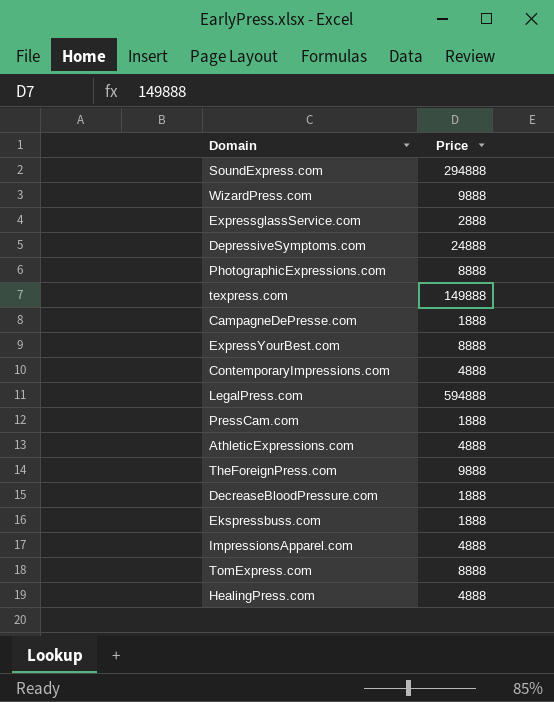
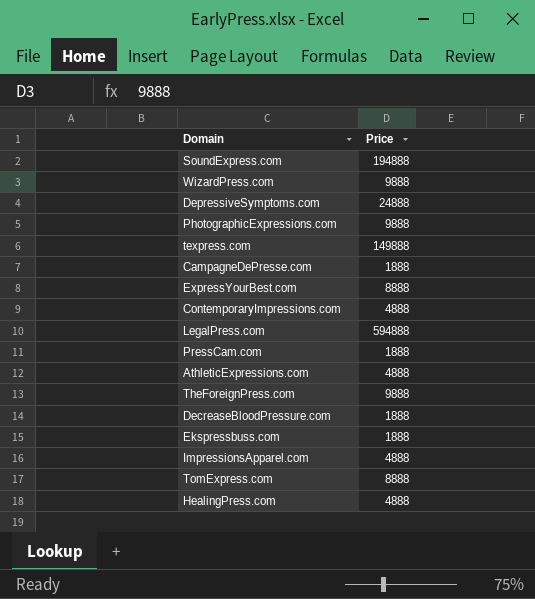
row ExpressglassService.com: 2888 -> none
SoundExpress.com | Price: 294888 -> 194888
PhotographicExpressions.com | Price: 8888 -> 9888

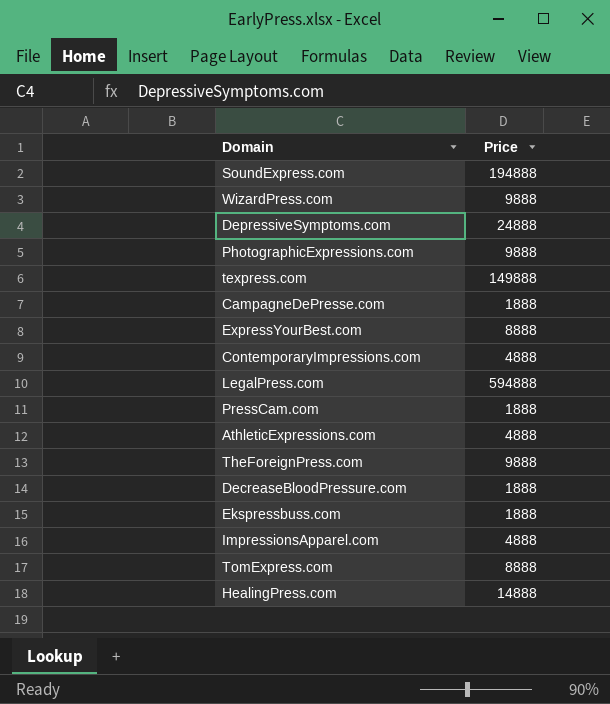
HealingPress.com | Price: 4888 -> 14888

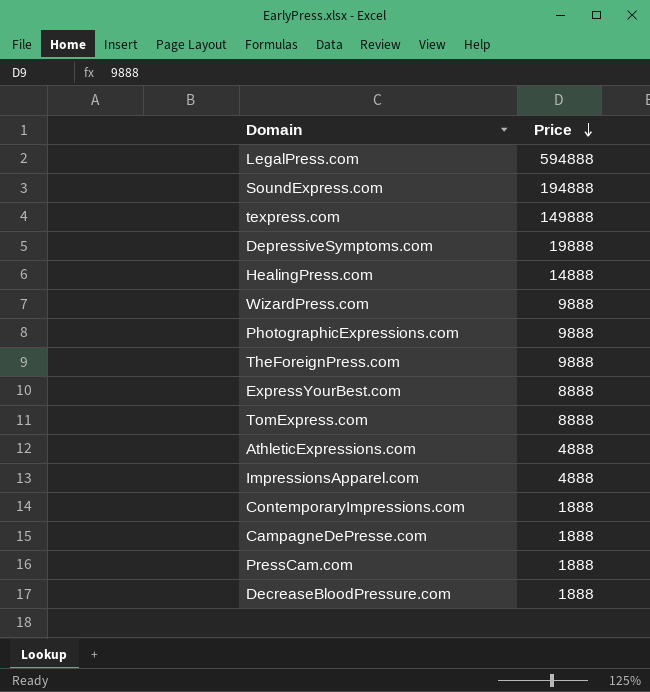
row order: none -> Price descending
row Ekspressbuss.com: 1888 -> none
DepressiveSymptoms.com | Price: 24888 -> 19888
ContemporaryImpressions.com | Price: 4888 -> 1888

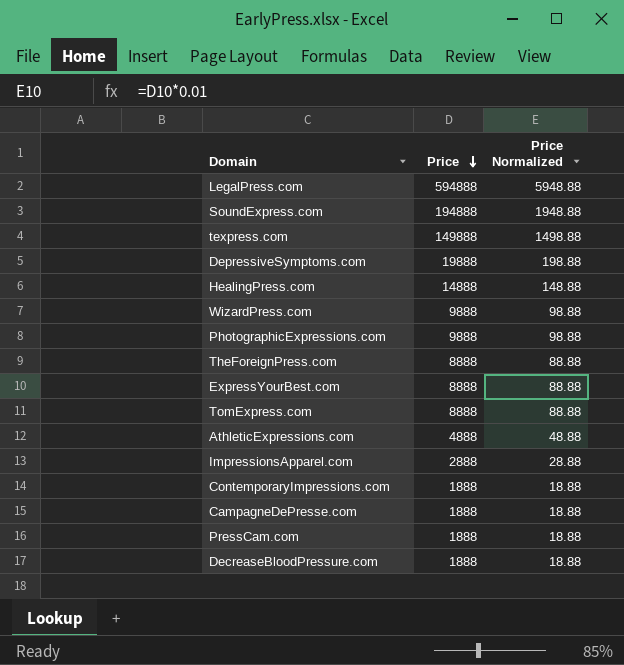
column Price Normalized | formula: none -> [Price] * 0.01
TheForeignPress.com | Price: 9888 -> 8888
ImpressionsApparel.com | Price: 4888 -> 2888

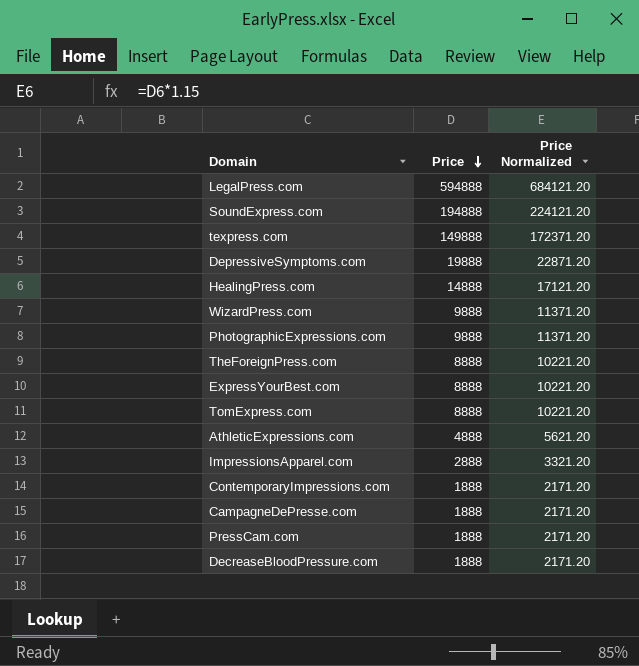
column Price Normalized | formula: [Price] * 0.01 -> [Price] * 1.15

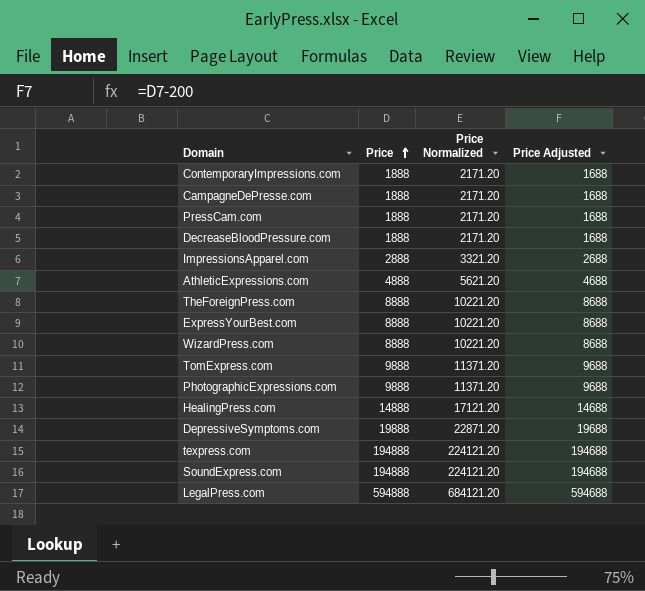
row order: Price descending -> Price ascending
column Price Adjusted | formula: none -> [Price] - 200
WizardPress.com | Price: 9888 -> 8888
WizardPress.com | Price Normalized: 11371.20 -> 10221.20
TomExpress.com | Price: 8888 -> 9888
TomExpress.com | Price Normalized: 10221.20 -> 11371.20
texpress.com | Price: 149888 -> 194888
texpress.com | Price Normalized: 172371.20 -> 224121.20

